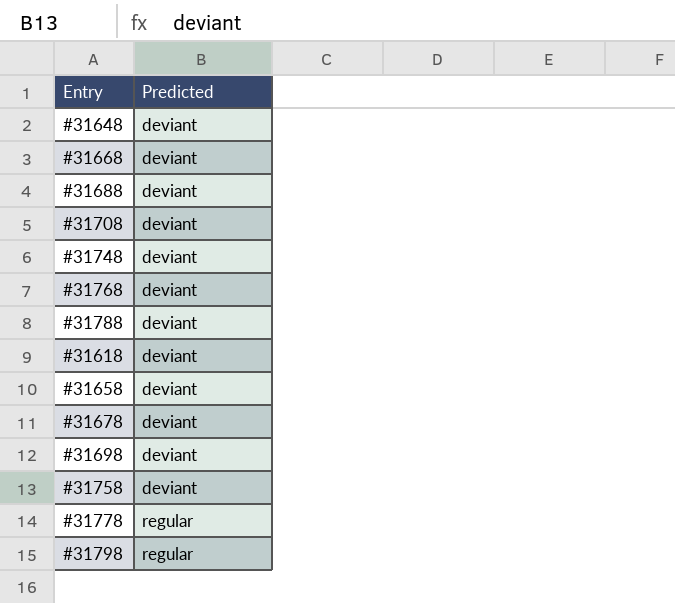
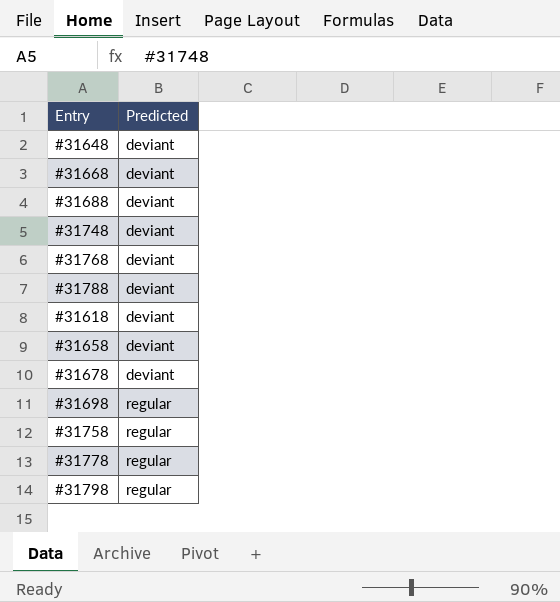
row #31708: deviant -> none
#31698 | Predicted: deviant -> regular
#31758 | Predicted: deviant -> regular

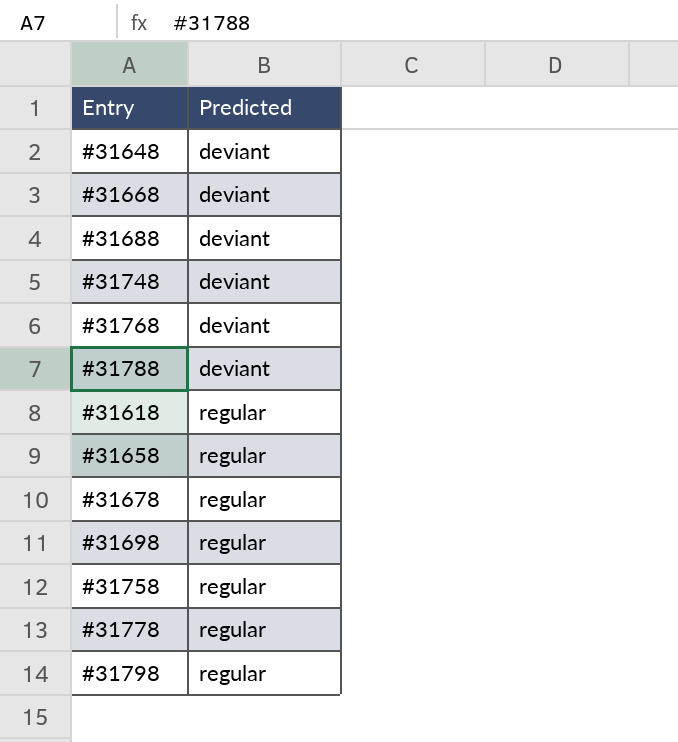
#31618 | Predicted: deviant -> regular
#31658 | Predicted: deviant -> regular
#31678 | Predicted: deviant -> regular

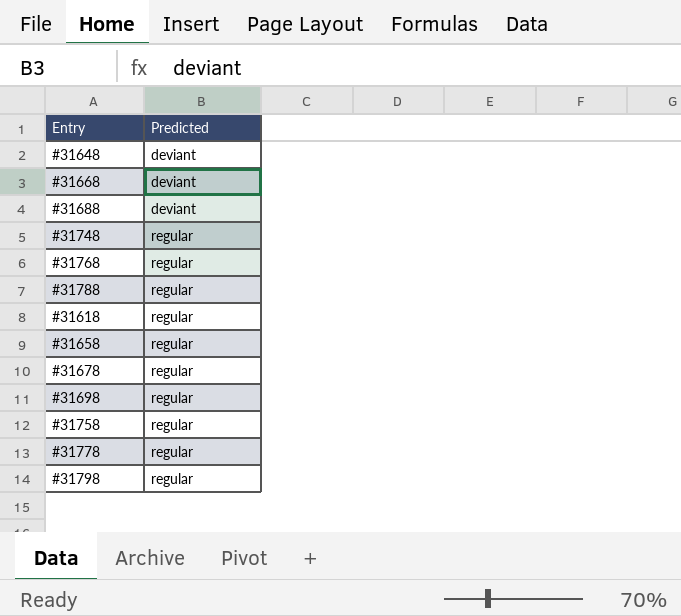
#31748 | Predicted: deviant -> regular
#31768 | Predicted: deviant -> regular
#31788 | Predicted: deviant -> regular

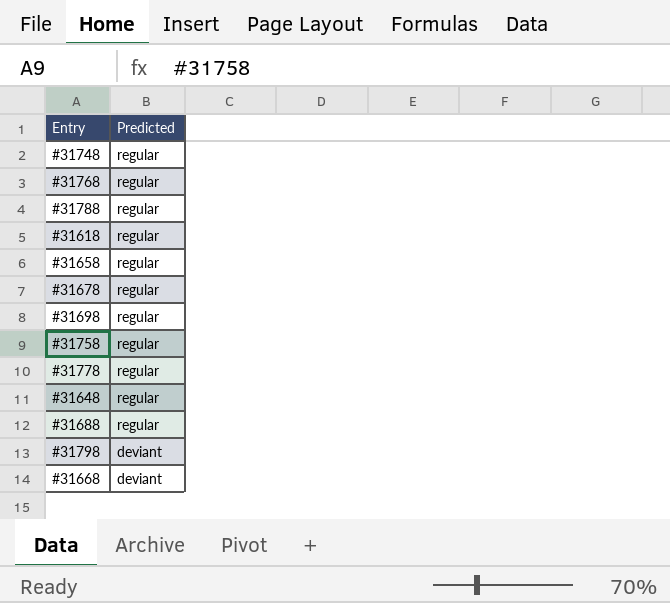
row order: Predicted ascending -> Predicted descending
#31648 | Predicted: deviant -> regular
#31688 | Predicted: deviant -> regular
#31798 | Predicted: regular -> deviant

